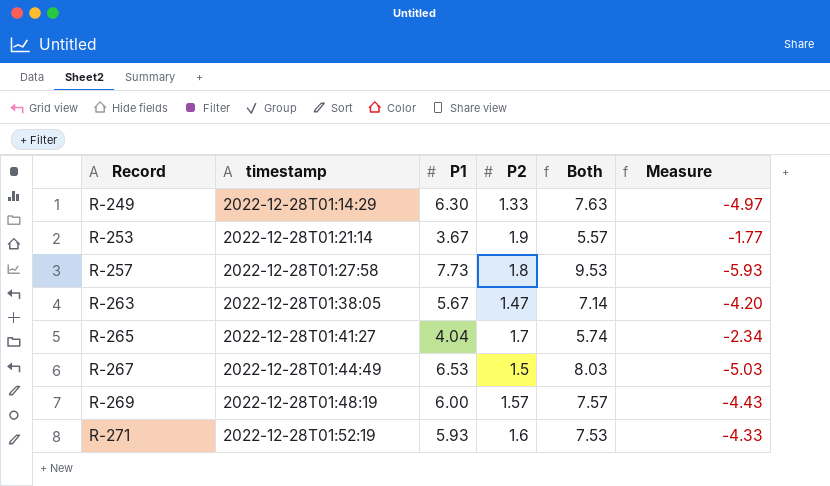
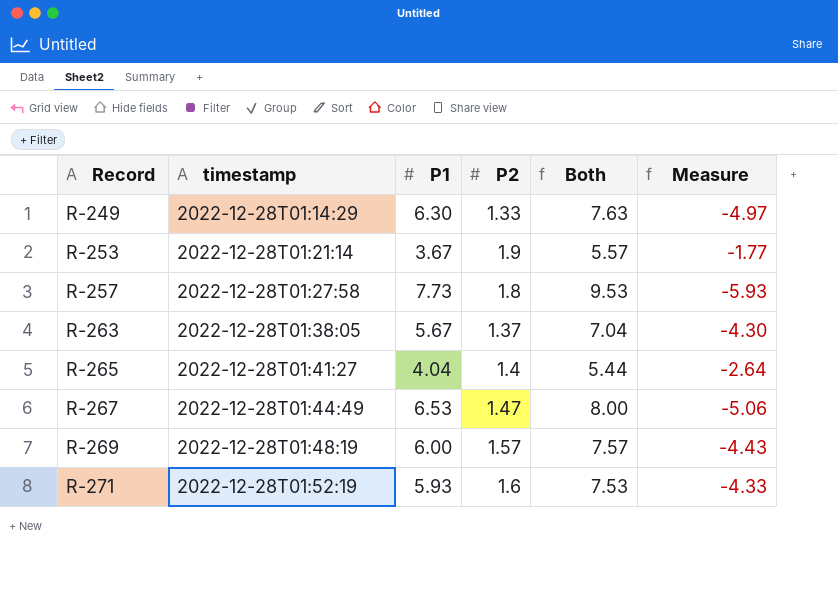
R-263 | P2: 1.47 -> 1.37
R-263 | Both: 7.14 -> 7.04
R-263 | Measure: -4.20 -> -4.30
R-265 | P2: 1.7 -> 1.4
R-265 | Both: 5.74 -> 5.44
R-265 | Measure: -2.34 -> -2.64
R-267 | P2: 1.5 -> 1.47
R-267 | Both: 8.03 -> 8.00
R-267 | Measure: -5.03 -> -5.06

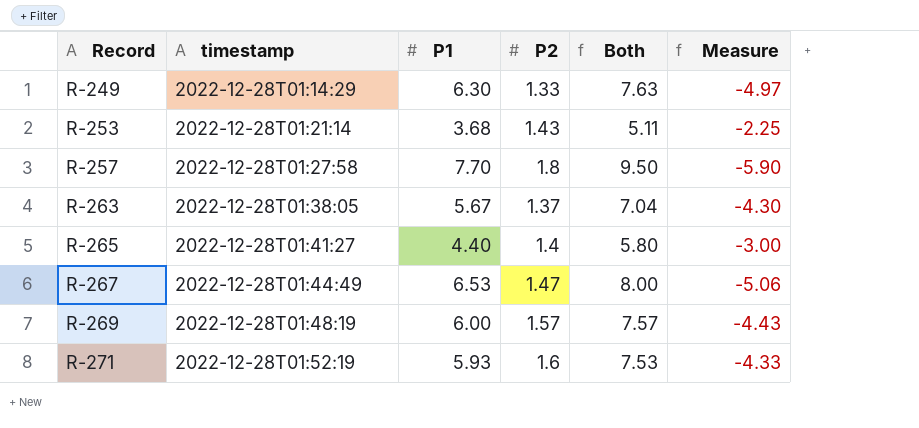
R-253 | P1: 3.67 -> 3.68
R-253 | P2: 1.9 -> 1.43
R-253 | Both: 5.57 -> 5.11
R-253 | Measure: -1.77 -> -2.25
R-257 | P1: 7.73 -> 7.70
R-257 | Both: 9.53 -> 9.50
R-257 | Measure: -5.93 -> -5.90
R-265 | P1: 4.04 -> 4.40
R-265 | Both: 5.44 -> 5.80
R-265 | Measure: -2.64 -> -3.00

